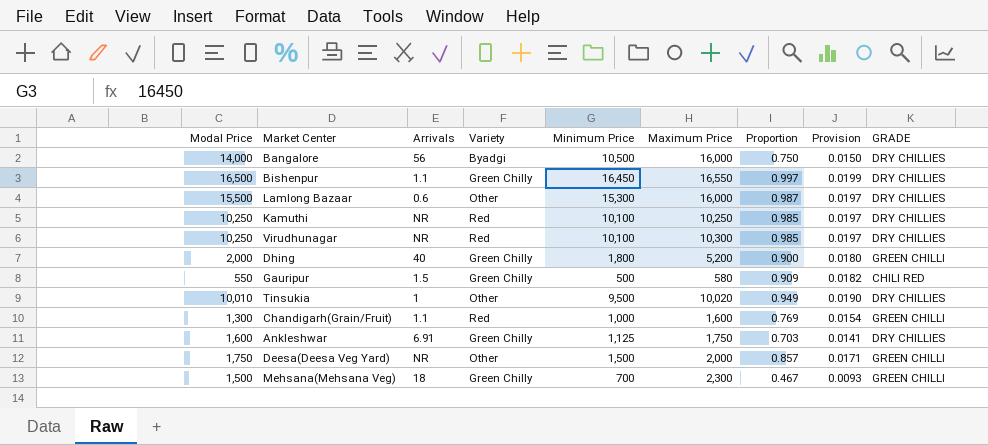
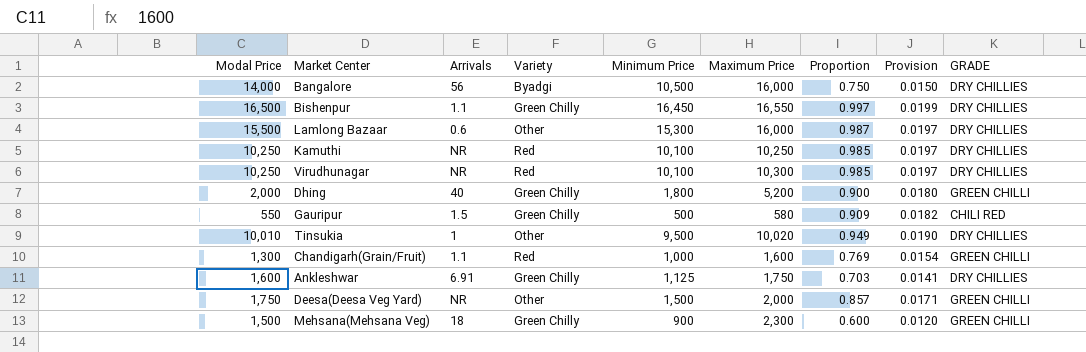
Mehsana(Mehsana Veg) | Minimum Price: 700 -> 900
Mehsana(Mehsana Veg) | Proportion: 0.467 -> 0.600
Mehsana(Mehsana Veg) | Provision: 0.0093 -> 0.0120

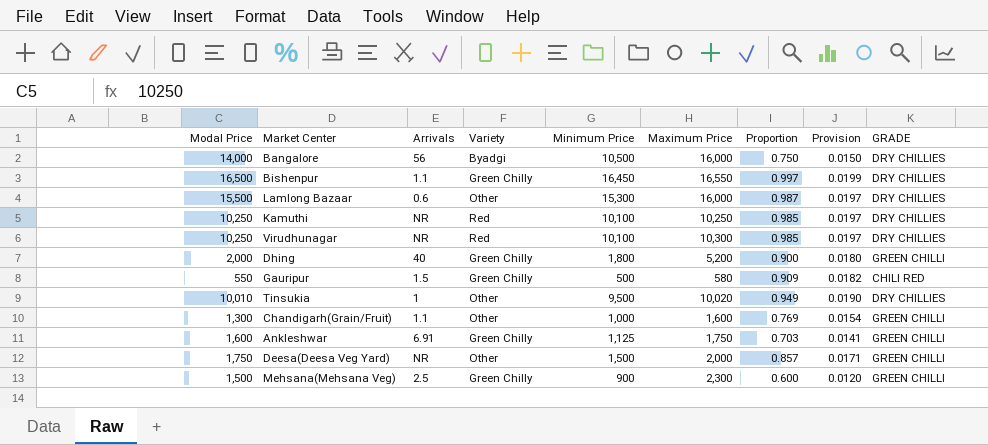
Chandigarh(Grain/Fruit) | Variety: Red -> Other
Ankleshwar | GRADE: DRY CHILLIES -> GREEN CHILLI
Mehsana(Mehsana Veg) | Arrivals: 18 -> 2.5

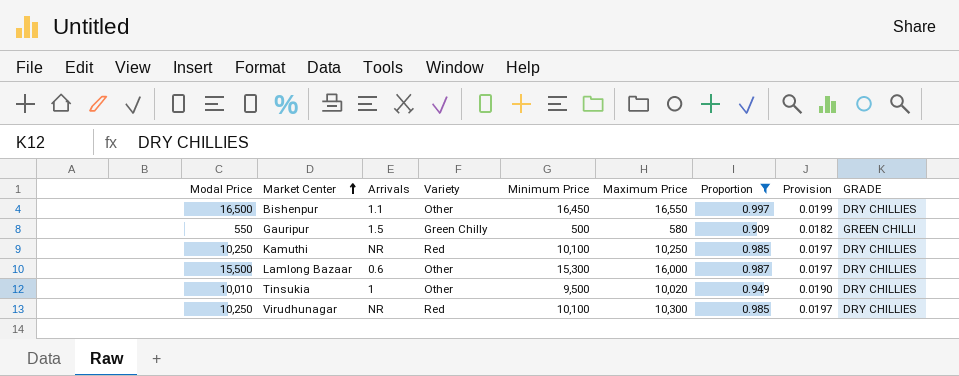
filter: none -> Proportion >= 0.909
row order: none -> Market Center ascending
Bishenpur | Variety: Green Chilly -> Other
Gauripur | GRADE: CHILI RED -> GREEN CHILLI

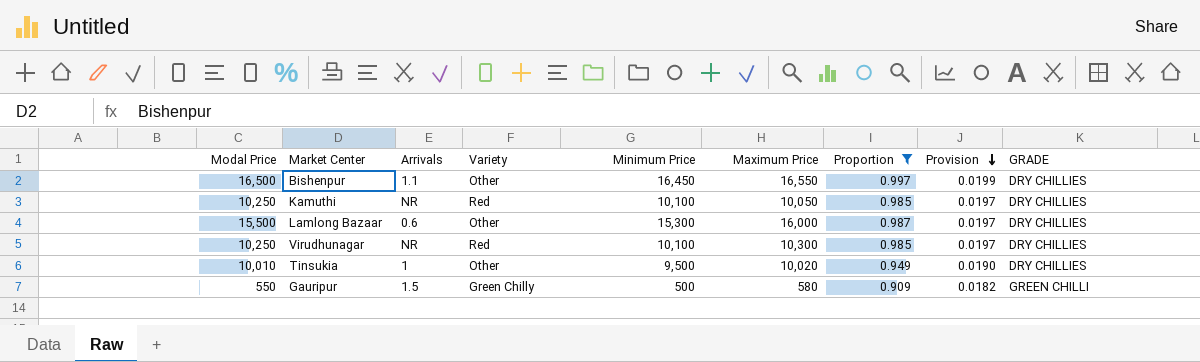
row order: Market Center ascending -> Provision descending
Kamuthi | Maximum Price: 10,250 -> 10,050

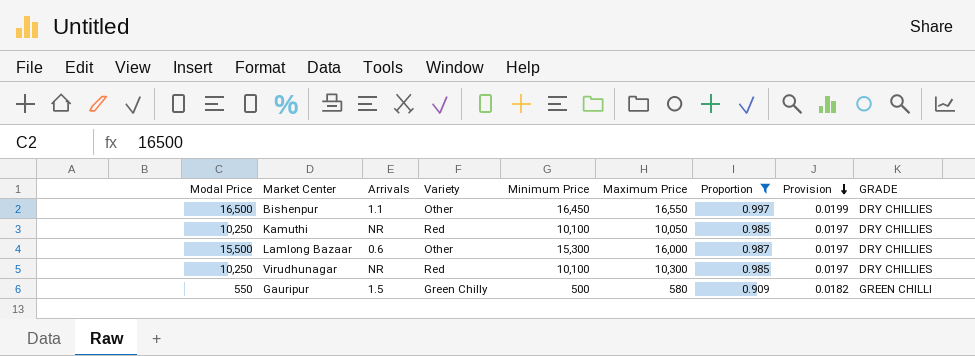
row Tinsukia: 10,010 | 1 | Other | 9,500 | 10,020 | 0.949 | 0.0190 | DRY CHILLIES -> none

